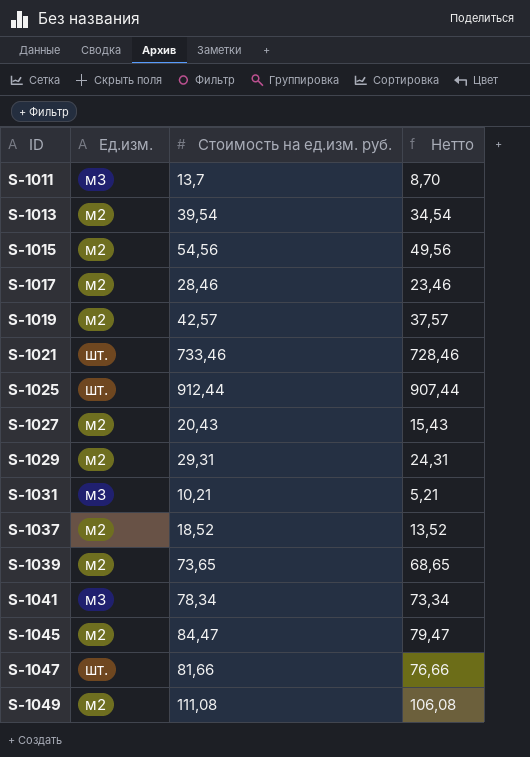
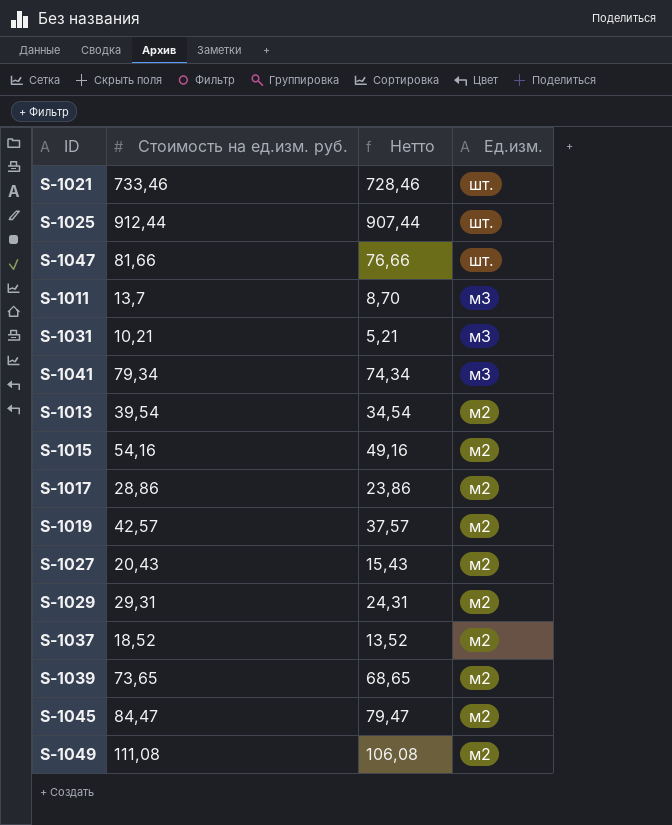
row order: ID ascending -> Ед.изм. descending
column Ед.изм. | position: 2 -> 4
S-1041 | Стоимость на ед.изм. руб.: 78,34 -> 79,34
S-1041 | Нетто: 73,34 -> 74,34
S-1015 | Стоимость на ед.изм. руб.: 54,56 -> 54,16
S-1015 | Нетто: 49,56 -> 49,16
S-1017 | Стоимость на ед.изм. руб.: 28,46 -> 28,86
S-1017 | Нетто: 23,46 -> 23,86

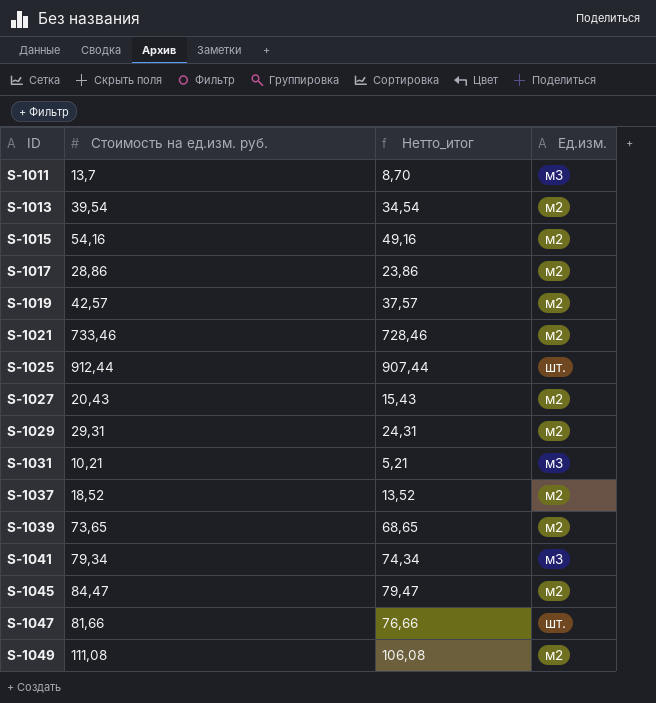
row order: Ед.изм. descending -> ID ascending
column name: Нетто -> Нетто_итог
S-1021 | Ед.изм.: шт. -> м2

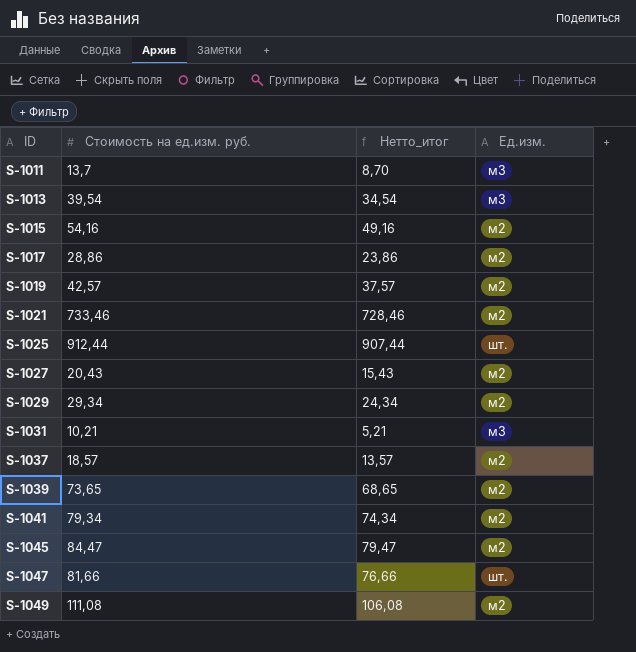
S-1013 | Ед.изм.: м2 -> м3
S-1029 | Стоимость на ед.изм. руб.: 29,31 -> 29,34
S-1029 | Нетто_итог: 24,31 -> 24,34
S-1037 | Стоимость на ед.изм. руб.: 18,52 -> 18,57
S-1037 | Нетто_итог: 13,52 -> 13,57
S-1041 | Ед.изм.: м3 -> м2

